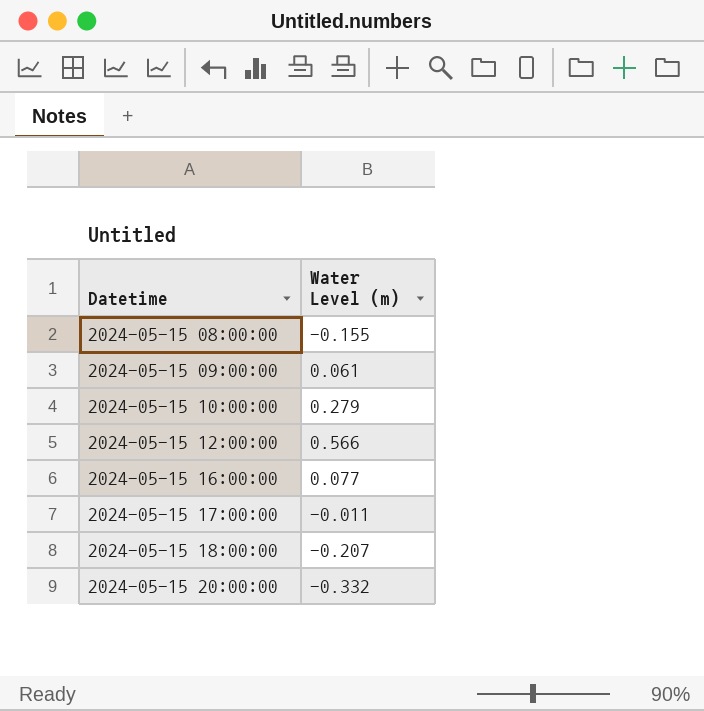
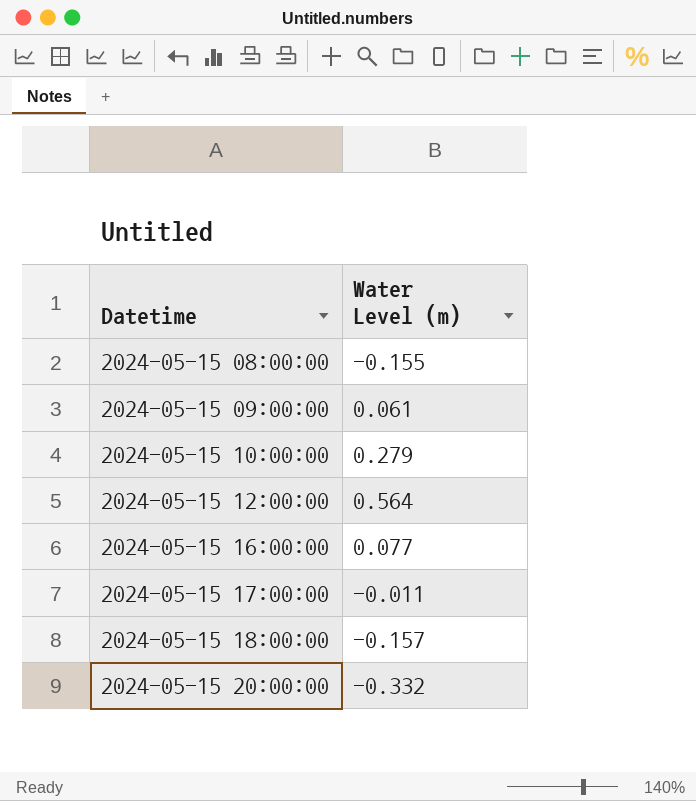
2024-05-15 12:00:00 | Water Level (m): 0.566 -> 0.564
2024-05-15 18:00:00 | Water Level (m): -0.207 -> -0.157

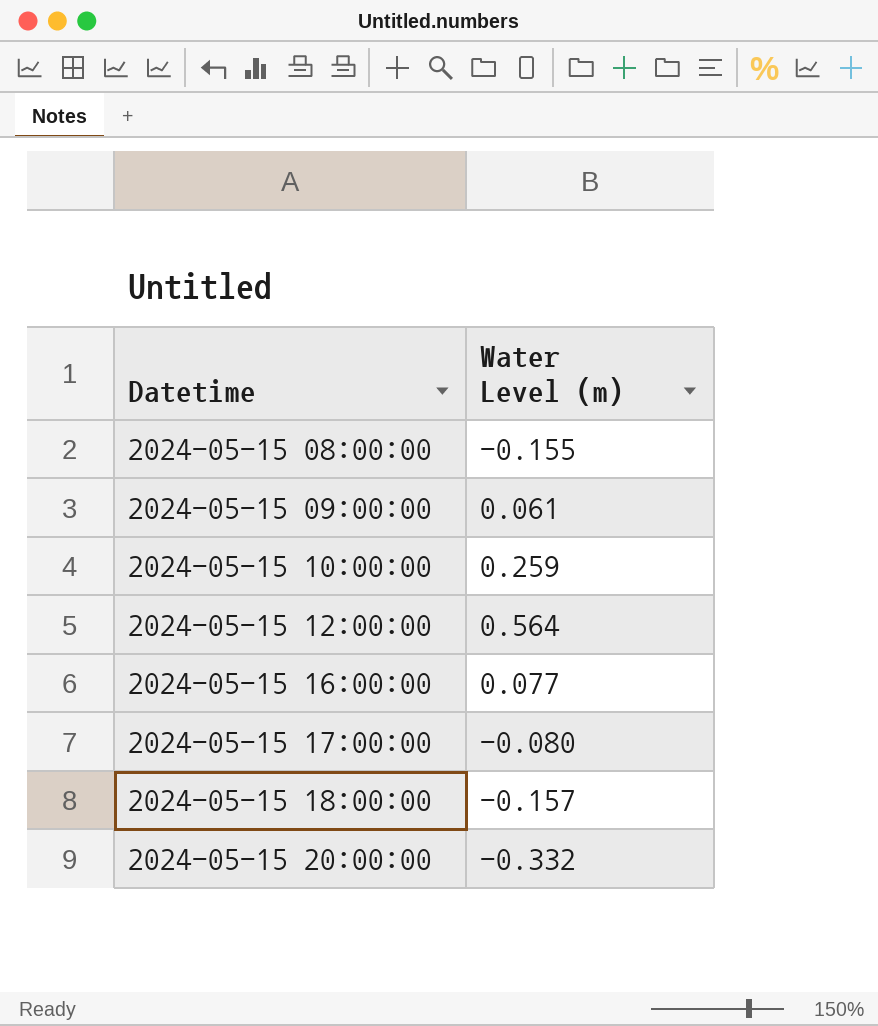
2024-05-15 10:00:00 | Water Level (m): 0.279 -> 0.259
2024-05-15 17:00:00 | Water Level (m): -0.011 -> -0.080

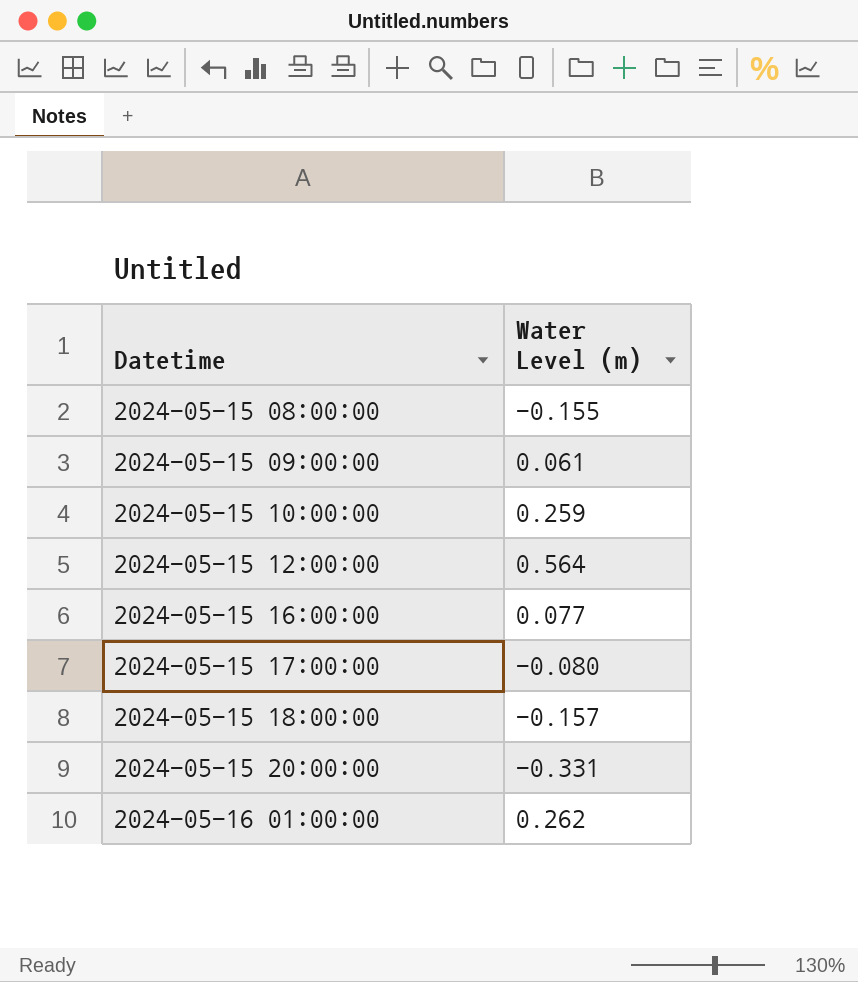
2024-05-15 20:00:00 | Water Level (m): -0.332 -> -0.331
row 2024-05-16 01:00:00: none -> 0.262

